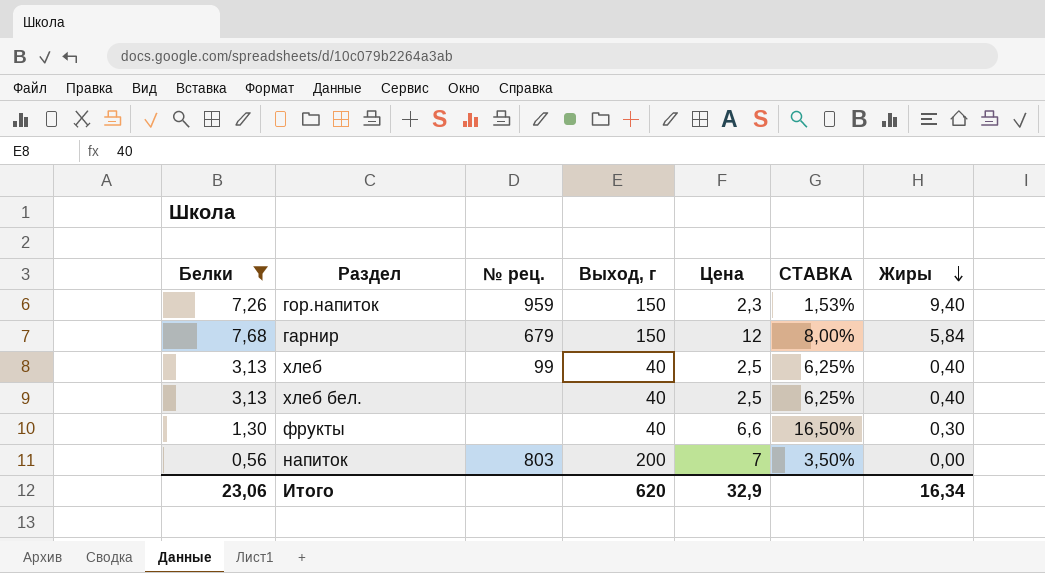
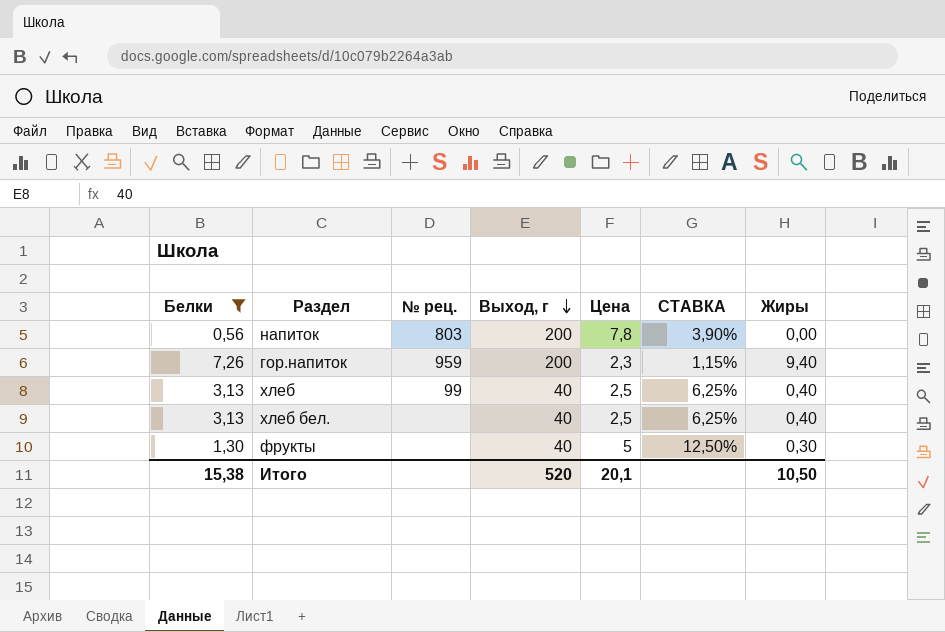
row order: Жиры descending -> Выход, г descending
row гарнир: 7,68 | 679 | 150 | 12 | 8,00% | 5,84 -> none
напиток | Цена: 7 -> 7,8
напиток | СТАВКА: 3,50% -> 3,90%
гор.напиток | Выход, г: 150 -> 200
гор.напиток | СТАВКА: 1,53% -> 1,15%
фрукты | Цена: 6,6 -> 5
фрукты | СТАВКА: 16,50% -> 12,50%
Итого | Белки: 23,06 -> 15,38
Итого | Выход, г: 620 -> 520
Итого | Цена: 32,9 -> 20,1
Итого | Жиры: 16,34 -> 10,50

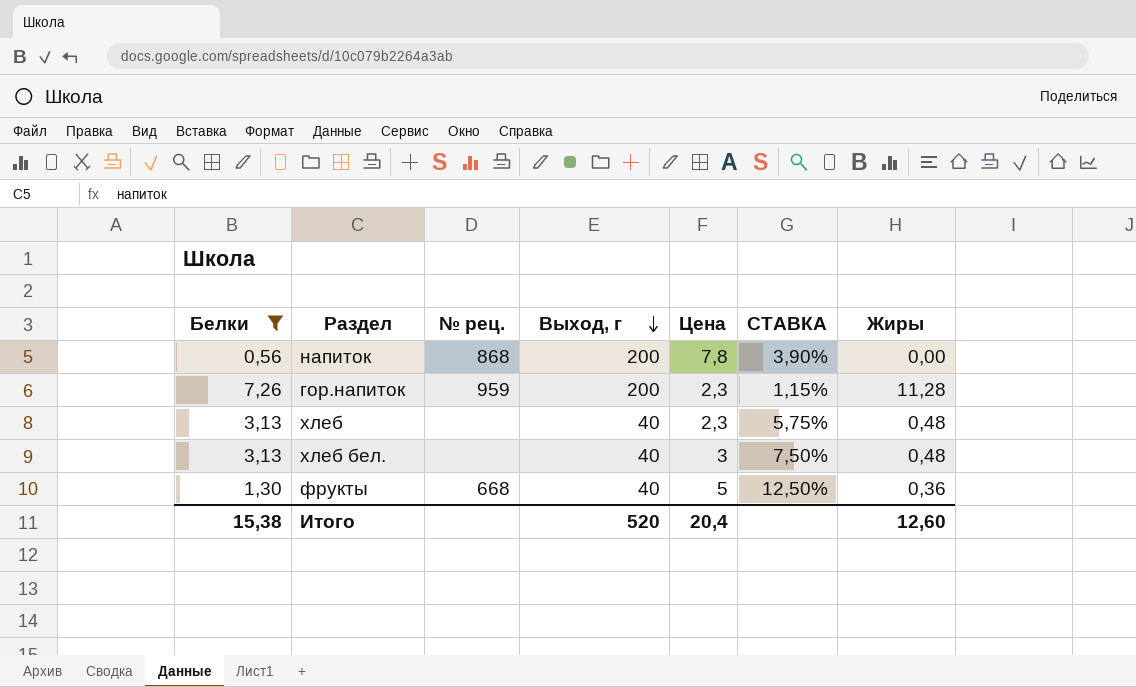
напиток | № рец.: 803 -> 868
гор.напиток | Жиры: 9,40 -> 11,28
хлеб | № рец.: 99 -> none
хлеб | Цена: 2,5 -> 2,3
хлеб | СТАВКА: 6,25% -> 5,75%
хлеб | Жиры: 0,40 -> 0,48
хлеб бел. | Цена: 2,5 -> 3
хлеб бел. | СТАВКА: 6,25% -> 7,50%
хлеб бел. | Жиры: 0,40 -> 0,48
фрукты | № рец.: none -> 668
фрукты | Жиры: 0,30 -> 0,36
Итого | Цена: 20,1 -> 20,4
Итого | Жиры: 10,50 -> 12,60

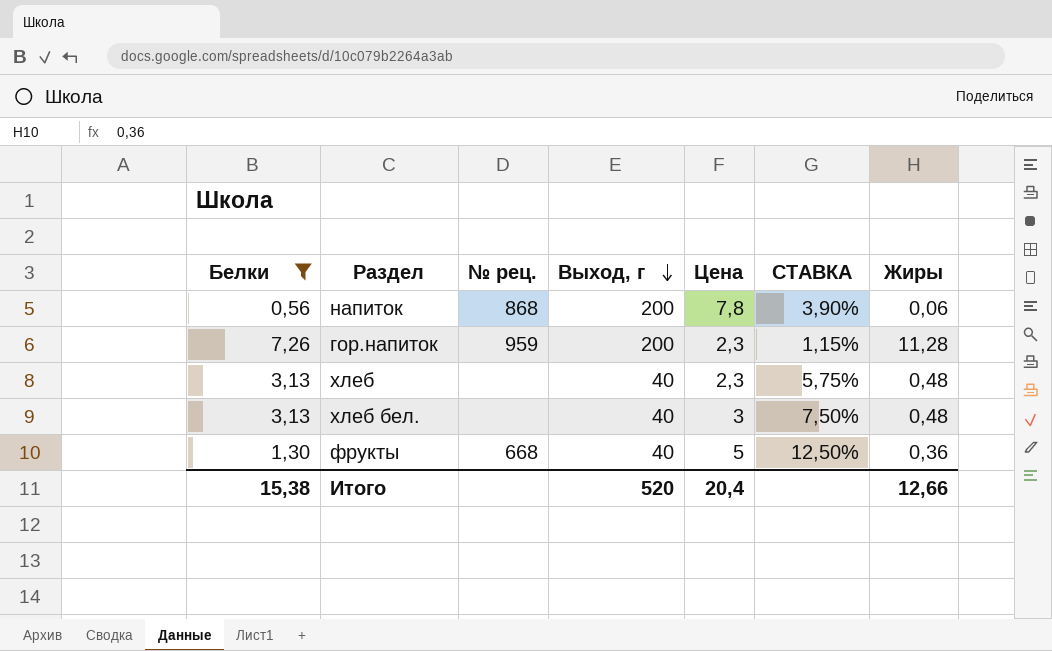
напиток | Жиры: 0,00 -> 0,06
Итого | Жиры: 12,60 -> 12,66

